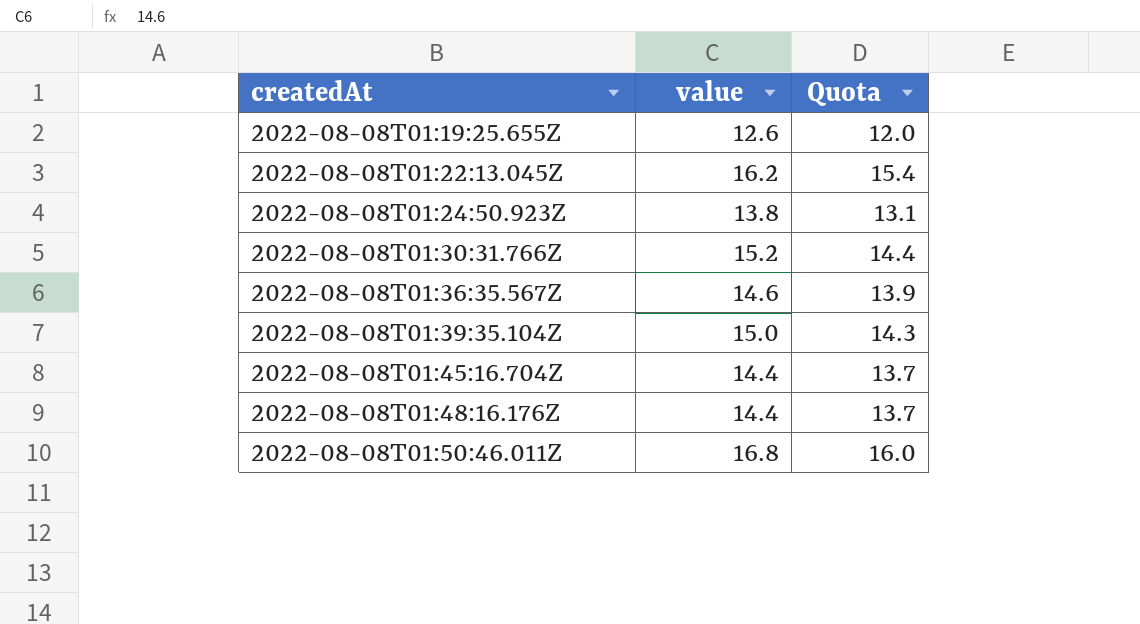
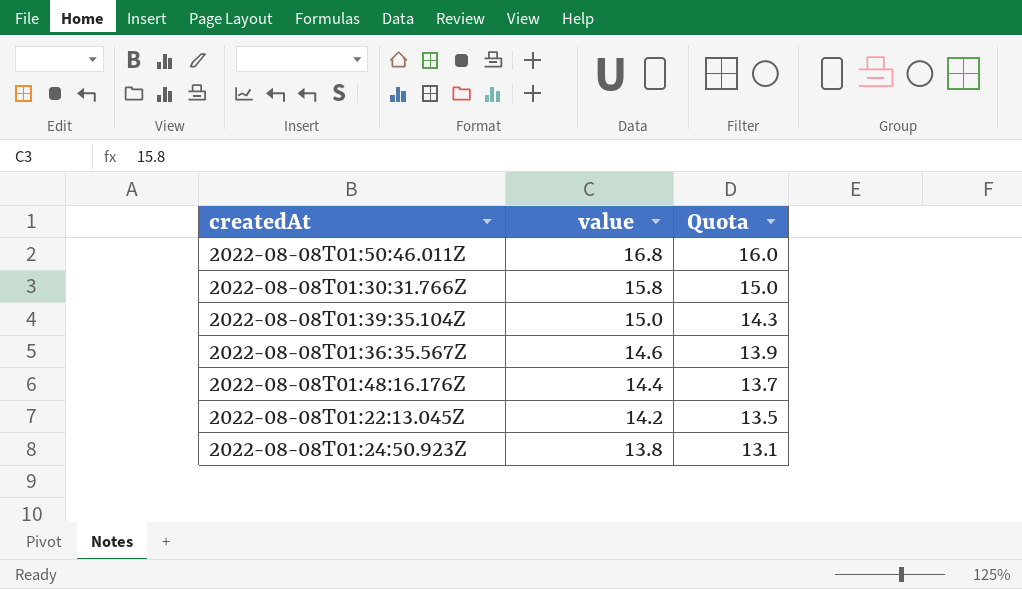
row order: createdAt ascending -> value descending
row 2022-08-08T01:19:25.655Z: 12.6 | 12.0 -> none
row 2022-08-08T01:45:16.704Z: 14.4 | 13.7 -> none
2022-08-08T01:30:31.766Z | value: 15.2 -> 15.8
2022-08-08T01:30:31.766Z | Quota: 14.4 -> 15.0
2022-08-08T01:22:13.045Z | value: 16.2 -> 14.2
2022-08-08T01:22:13.045Z | Quota: 15.4 -> 13.5

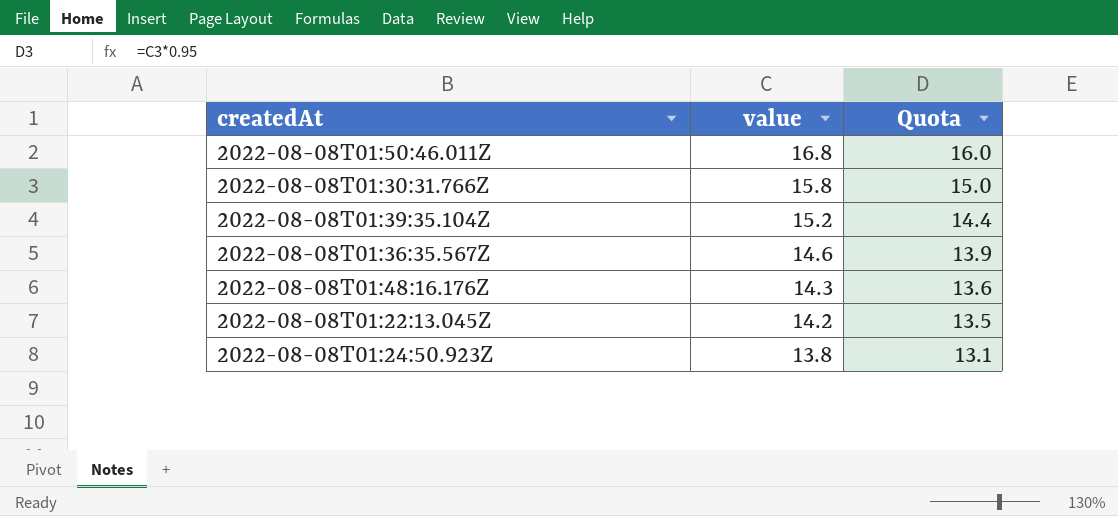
2022-08-08T01:39:35.104Z | value: 15.0 -> 15.2
2022-08-08T01:39:35.104Z | Quota: 14.3 -> 14.4
2022-08-08T01:48:16.176Z | value: 14.4 -> 14.3
2022-08-08T01:48:16.176Z | Quota: 13.7 -> 13.6

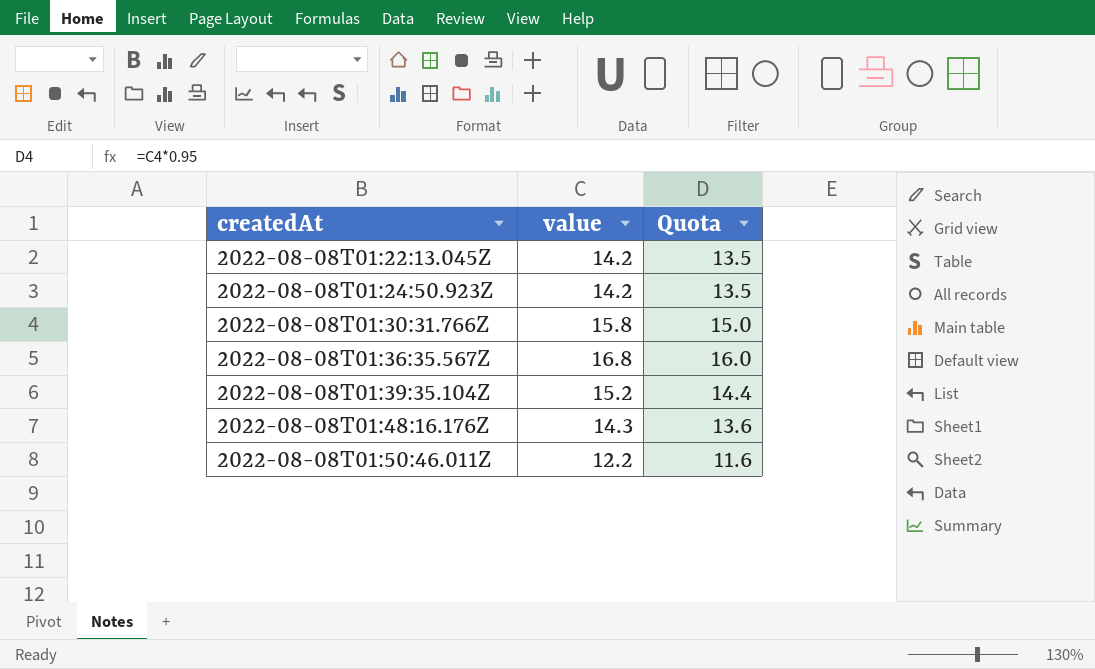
row order: value descending -> createdAt ascending
2022-08-08T01:24:50.923Z | value: 13.8 -> 14.2
2022-08-08T01:24:50.923Z | Quota: 13.1 -> 13.5
2022-08-08T01:36:35.567Z | value: 14.6 -> 16.8
2022-08-08T01:36:35.567Z | Quota: 13.9 -> 16.0
2022-08-08T01:50:46.011Z | value: 16.8 -> 12.2
2022-08-08T01:50:46.011Z | Quota: 16.0 -> 11.6

